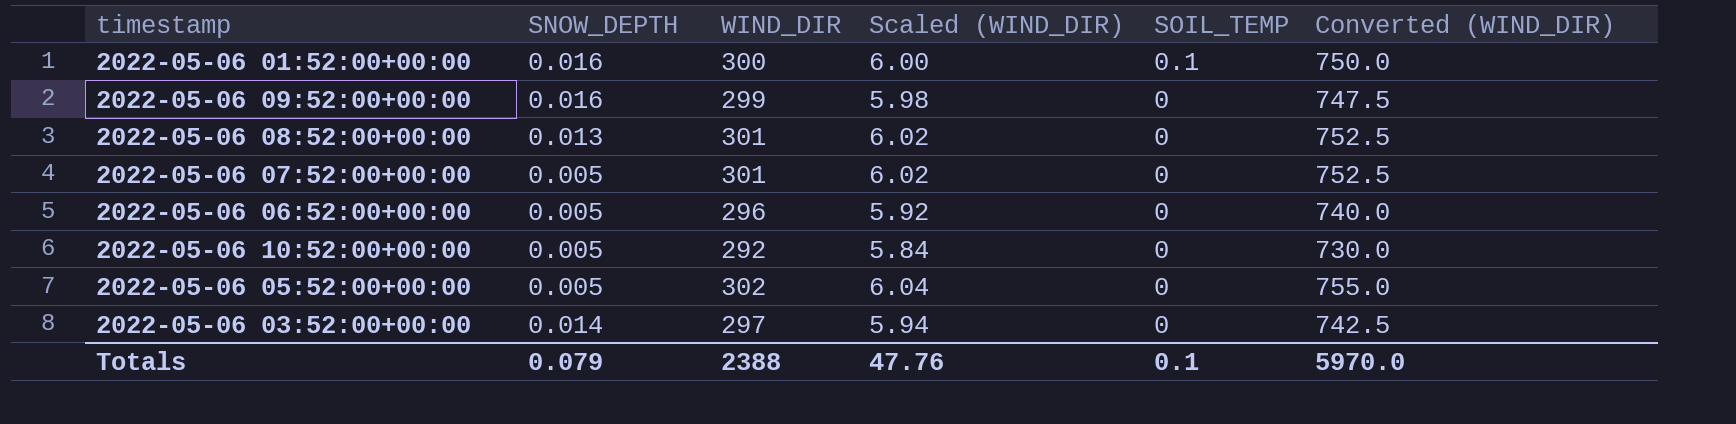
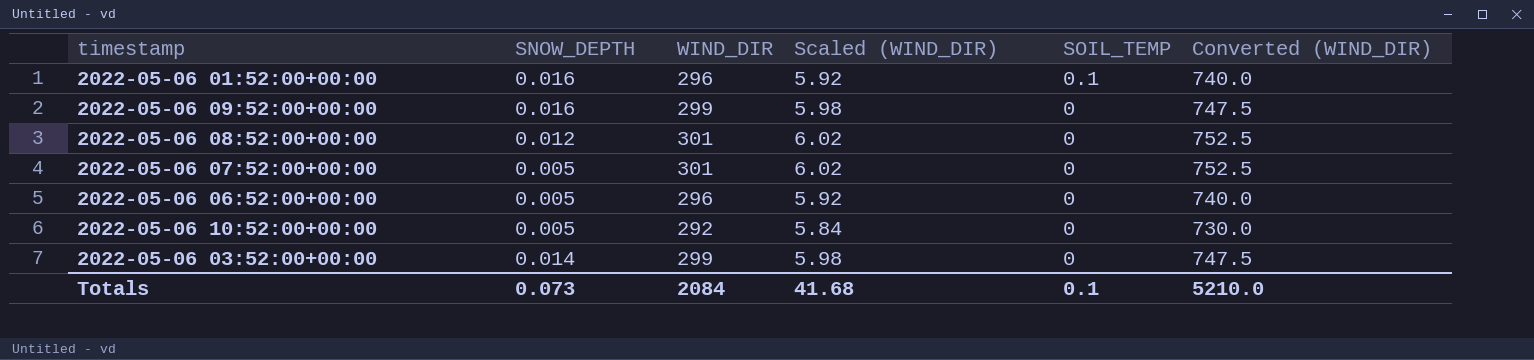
row 2022-05-06 05:52:00+00:00: 0.005 | 302 | 6.04 | 0 | 755.0 -> none
2022-05-06 01:52:00+00:00 | WIND_DIR: 300 -> 296
2022-05-06 01:52:00+00:00 | Scaled (WIND_DIR): 6.00 -> 5.92
2022-05-06 01:52:00+00:00 | Converted (WIND_DIR): 750.0 -> 740.0
2022-05-06 08:52:00+00:00 | SNOW_DEPTH: 0.013 -> 0.012
2022-05-06 03:52:00+00:00 | WIND_DIR: 297 -> 299
2022-05-06 03:52:00+00:00 | Scaled (WIND_DIR): 5.94 -> 5.98
2022-05-06 03:52:00+00:00 | Converted (WIND_DIR): 742.5 -> 747.5
Totals | SNOW_DEPTH: 0.079 -> 0.073
Totals | WIND_DIR: 2388 -> 2084
Totals | Scaled (WIND_DIR): 47.76 -> 41.68
Totals | Converted (WIND_DIR): 5970.0 -> 5210.0

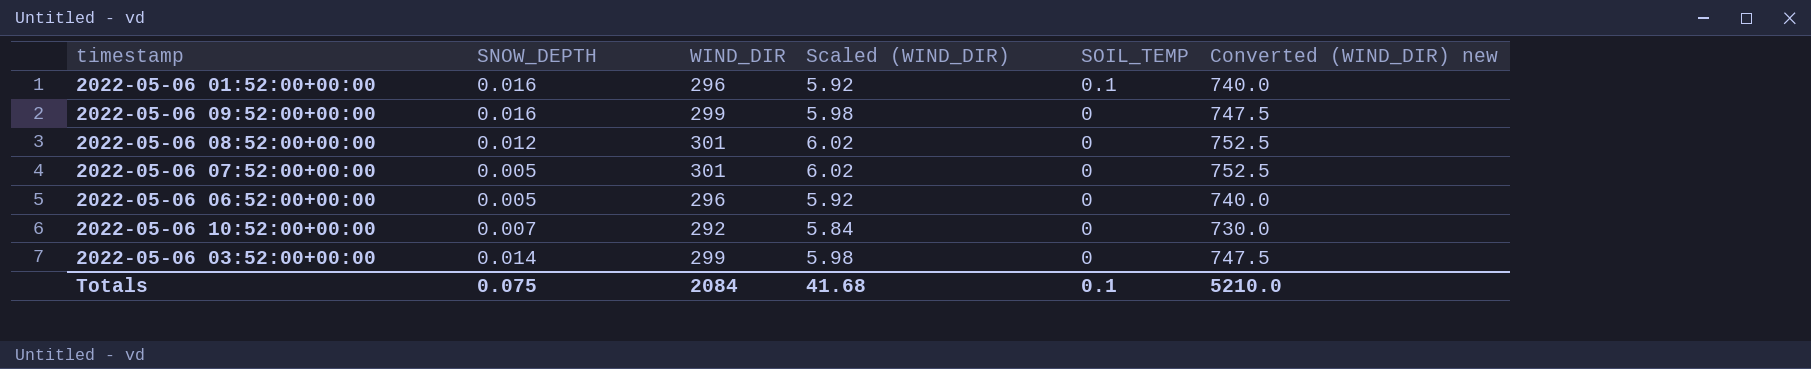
column name: Converted (WIND_DIR) -> Converted (WIND_DIR) new
2022-05-06 10:52:00+00:00 | SNOW_DEPTH: 0.005 -> 0.007
Totals | SNOW_DEPTH: 0.073 -> 0.075

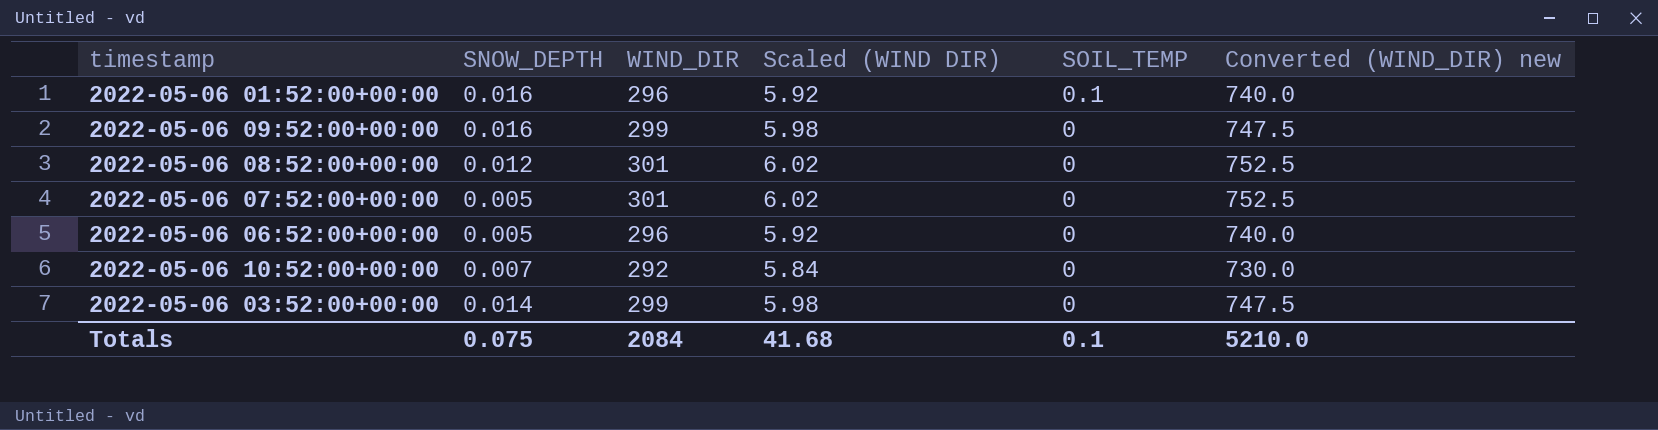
column name: Scaled (WIND_DIR) -> Scaled (WIND DIR)

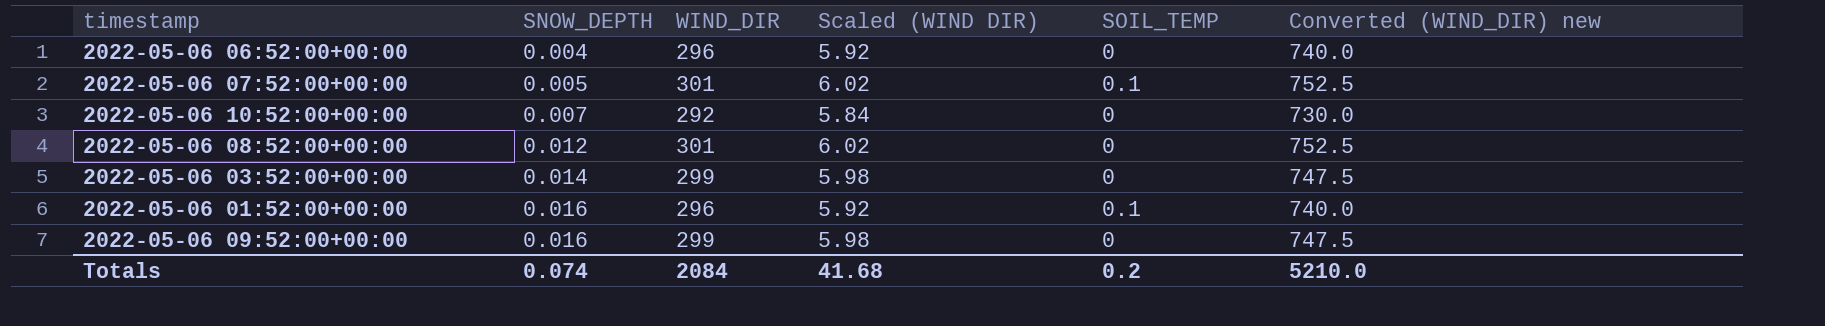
row order: SOIL_TEMP descending -> SNOW_DEPTH ascending
2022-05-06 06:52:00+00:00 | SNOW_DEPTH: 0.005 -> 0.004
2022-05-06 07:52:00+00:00 | SOIL_TEMP: 0 -> 0.1
Totals | SNOW_DEPTH: 0.075 -> 0.074
Totals | SOIL_TEMP: 0.1 -> 0.2

